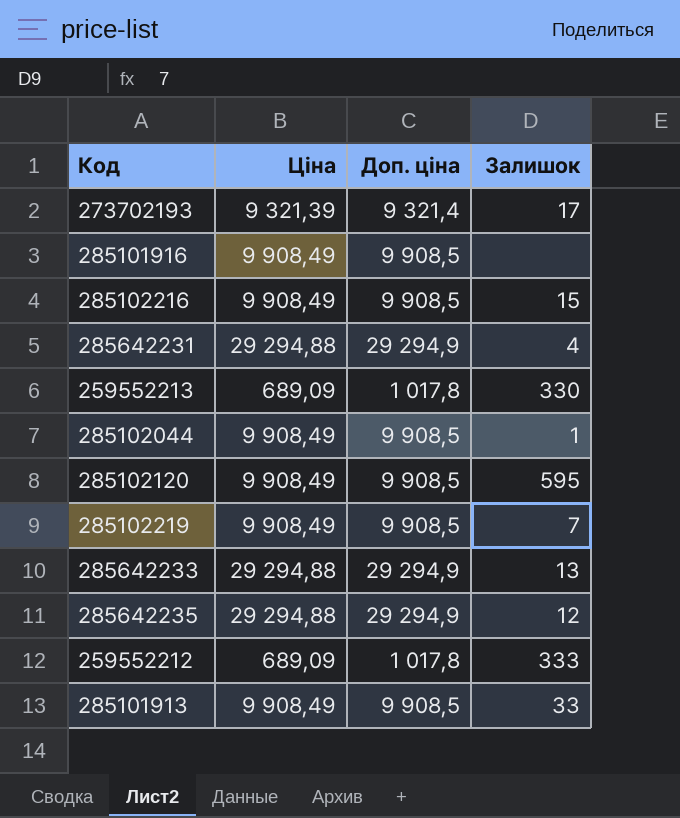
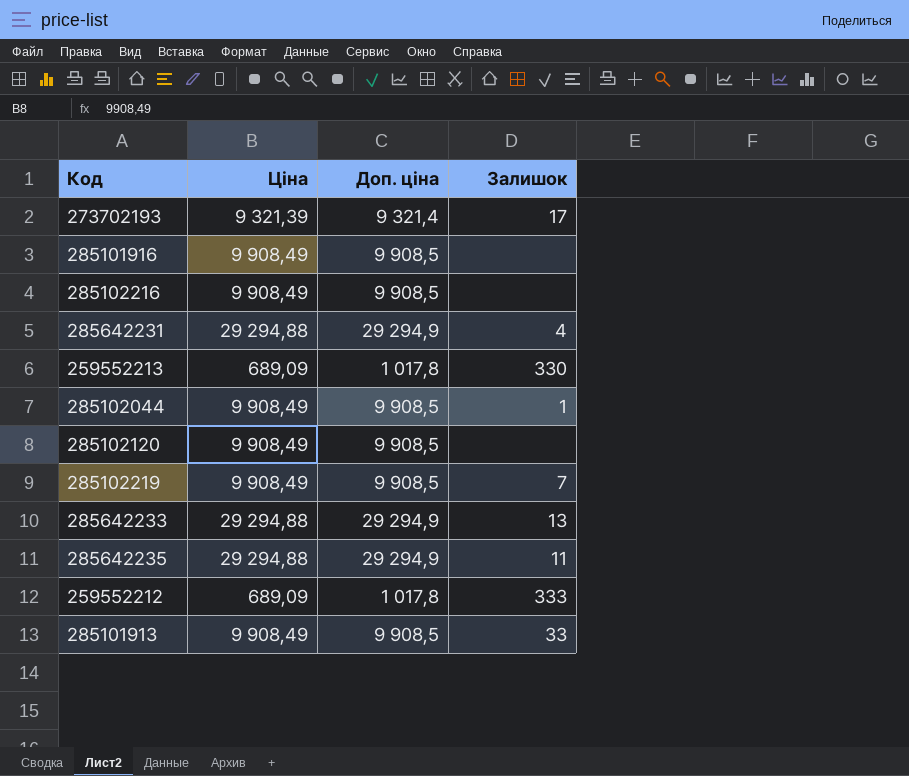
285102216 | Залишок: 15 -> none
285102120 | Залишок: 595 -> none
285642235 | Залишок: 12 -> 11

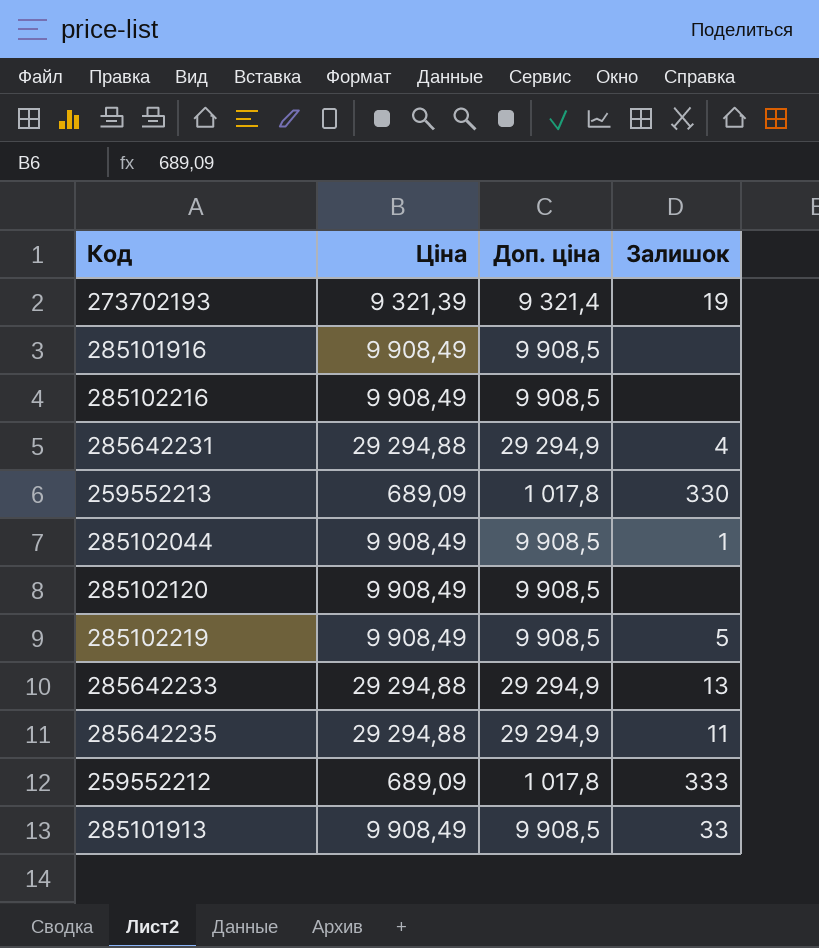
273702193 | Залишок: 17 -> 19
285102219 | Залишок: 7 -> 5

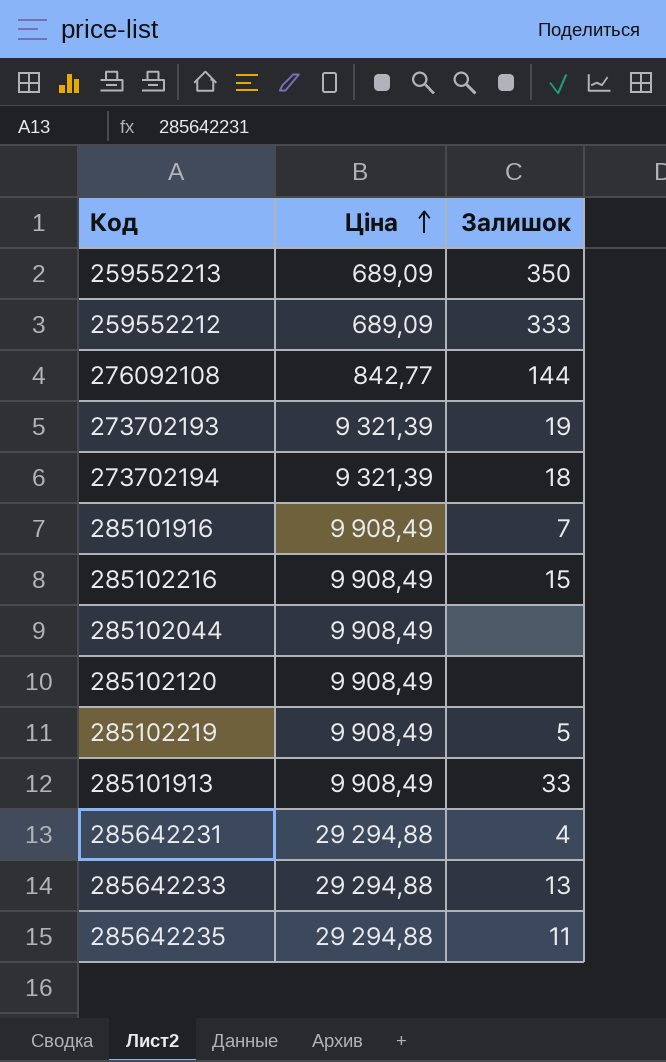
row order: none -> Ціна ascending
column Доп. ціна | position: 3 -> none
259552213 | Залишок: 330 -> 350
row 276092108: none -> 842,77 | 144
row 273702194: none -> 9 321,39 | 18
285101916 | Залишок: none -> 7
285102216 | Залишок: none -> 15
285102044 | Залишок: 1 -> none

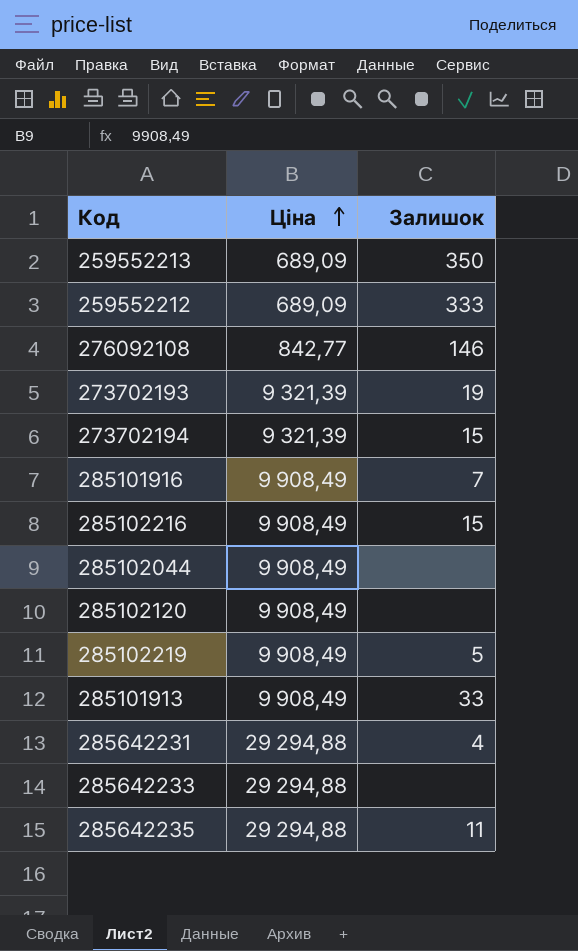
276092108 | Залишок: 144 -> 146
273702194 | Залишок: 18 -> 15
285642233 | Залишок: 13 -> none

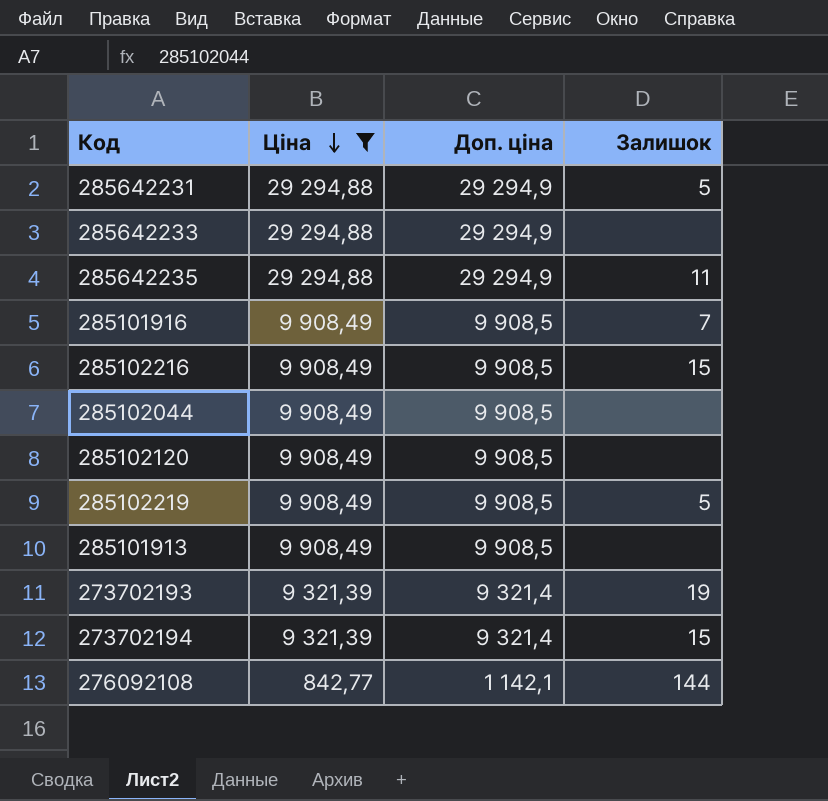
filter: none -> Ціна != 689,09
row order: Ціна ascending -> Ціна descending
column Доп. ціна | position: none -> 3
285642231 | Залишок: 4 -> 5
285101913 | Залишок: 33 -> none
276092108 | Залишок: 146 -> 144

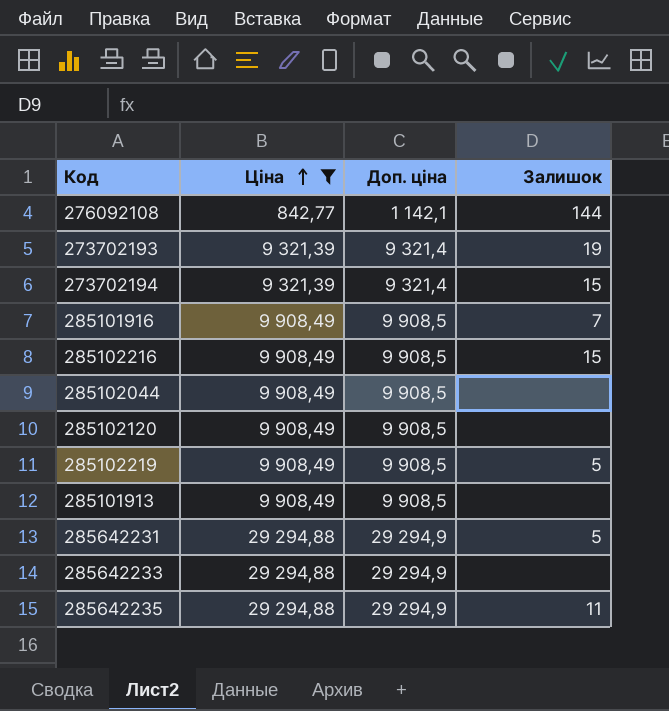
row order: Ціна descending -> Ціна ascending

